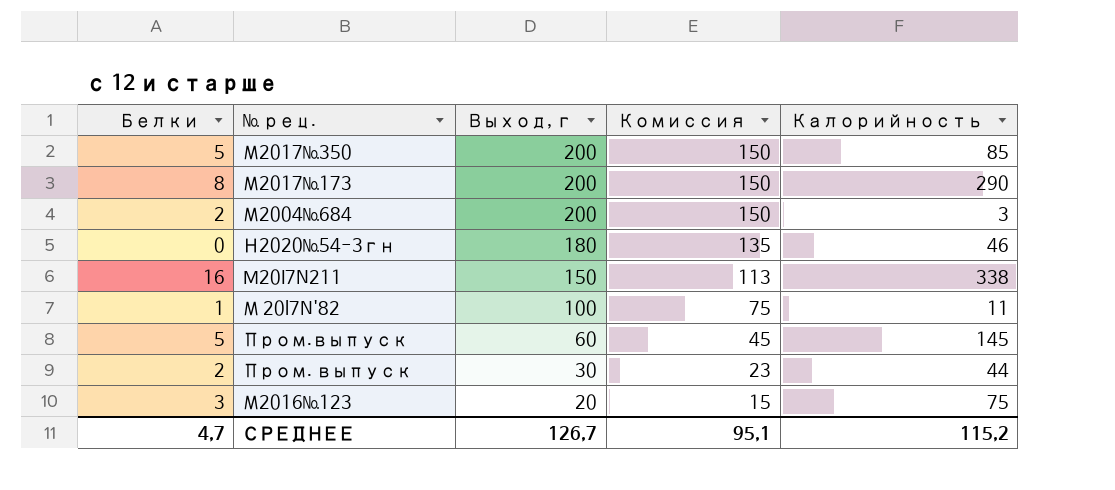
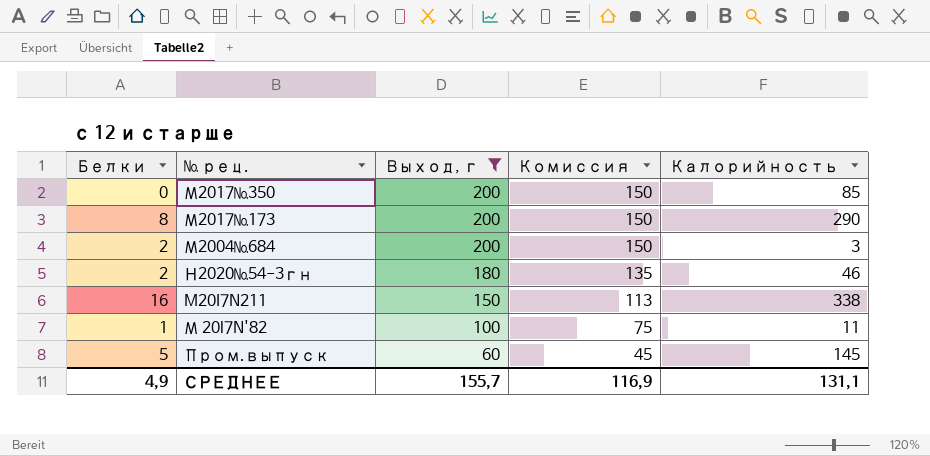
filter: none -> Выход, г >= 60
М2017№350 | Белки: 5 -> 0
Н2020№54-3гн | Белки: 0 -> 2
СРЕДНЕЕ | Белки: 4,7 -> 4,9
СРЕДНЕЕ | Выход, г: 126,7 -> 155,7
СРЕДНЕЕ | Комиссия: 95,1 -> 116,9
СРЕДНЕЕ | Калорийность: 115,2 -> 131,1

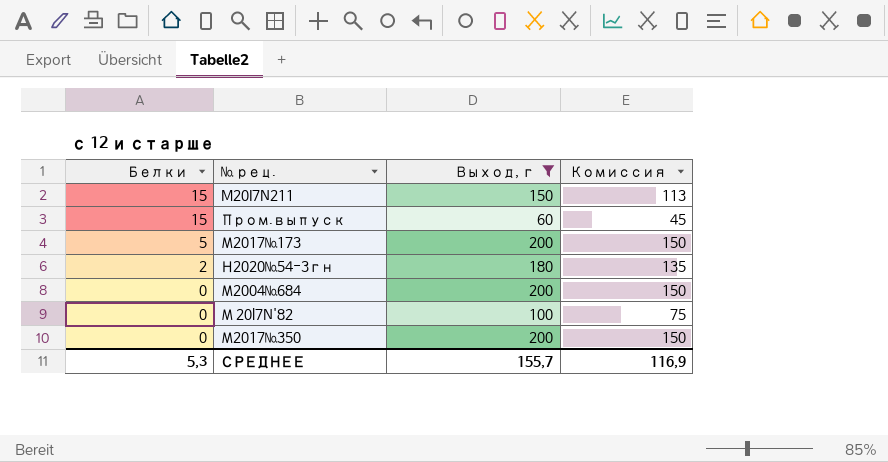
row order: Выход, г descending -> Белки descending
column Калорийность | position: 5 -> none
M20I7N211 | Белки: 16 -> 15
Пром.выпуск | Белки: 5 -> 15
М2017№173 | Белки: 8 -> 5
М2004№684 | Белки: 2 -> 0
М 20l7N'82 | Белки: 1 -> 0
СРЕДНЕЕ | Белки: 4,9 -> 5,3

